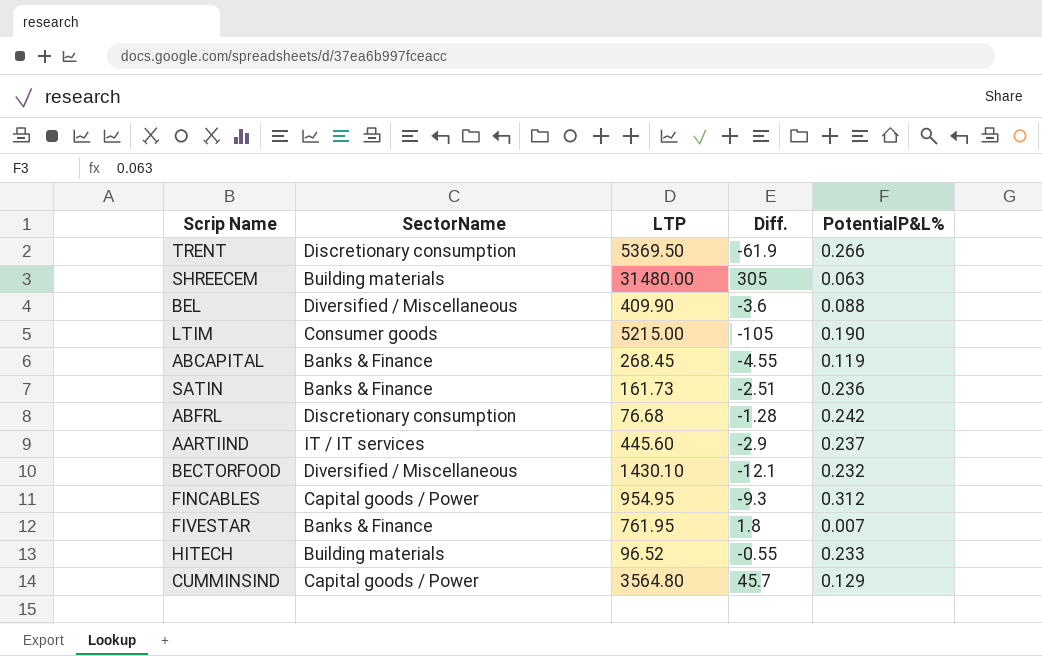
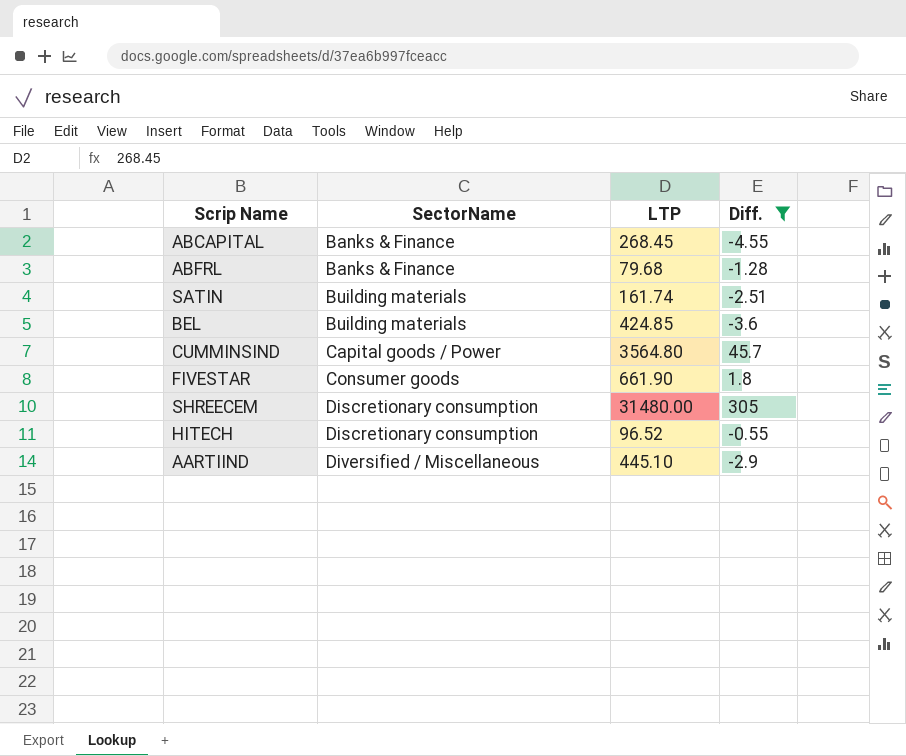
filter: none -> Diff. >= -4.55
row order: none -> SectorName ascending
column PotentialP&L% | position: 5 -> none
ABFRL | SectorName: Discretionary consumption -> Banks & Finance
ABFRL | LTP: 76.68 -> 79.68
SATIN | SectorName: Banks & Finance -> Building materials
SATIN | LTP: 161.73 -> 161.74
BEL | SectorName: Diversified / Miscellaneous -> Building materials
BEL | LTP: 409.90 -> 424.85
FIVESTAR | SectorName: Banks & Finance -> Consumer goods
FIVESTAR | LTP: 761.95 -> 661.90
SHREECEM | SectorName: Building materials -> Discretionary consumption
HITECH | SectorName: Building materials -> Discretionary consumption
AARTIIND | SectorName: IT / IT services -> Diversified / Miscellaneous
AARTIIND | LTP: 445.60 -> 445.10

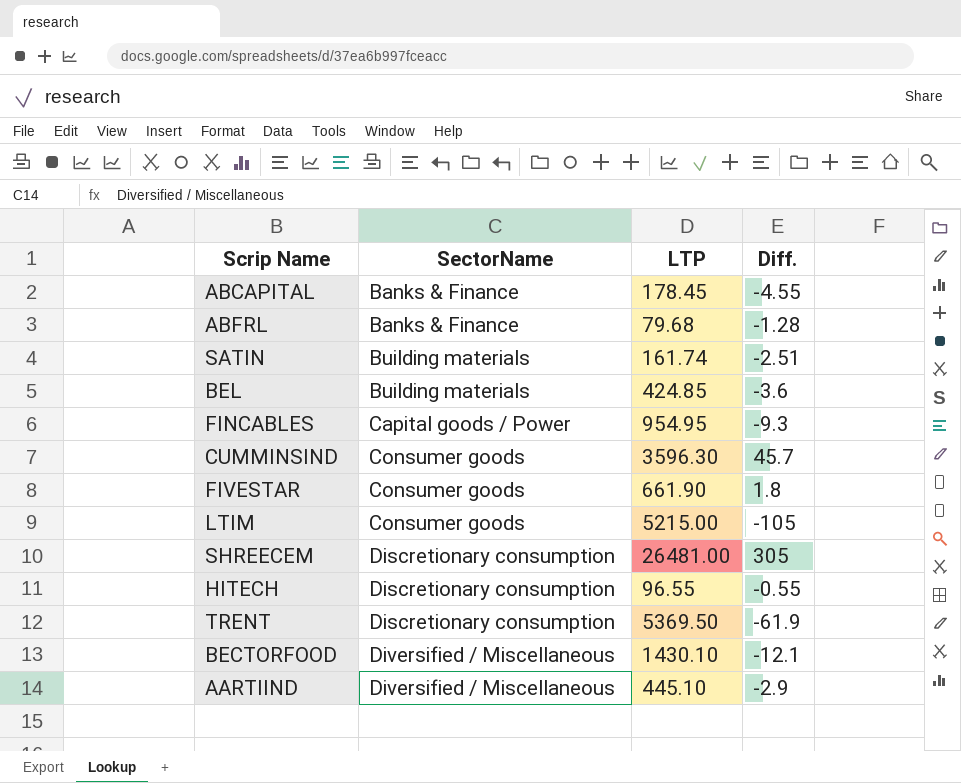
filter: Diff. >= -4.55 -> none
ABCAPITAL | LTP: 268.45 -> 178.45
CUMMINSIND | SectorName: Capital goods / Power -> Consumer goods
CUMMINSIND | LTP: 3564.80 -> 3596.30
SHREECEM | LTP: 31480.00 -> 26481.00
HITECH | LTP: 96.52 -> 96.55

